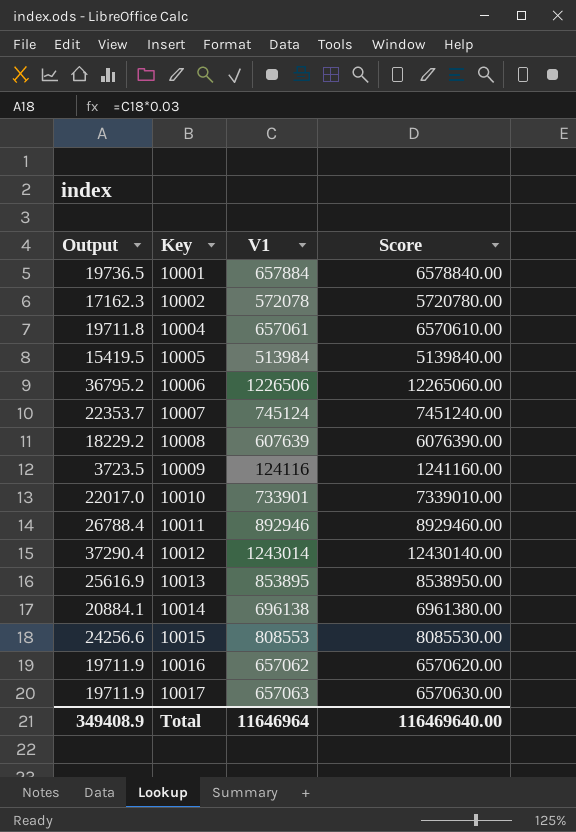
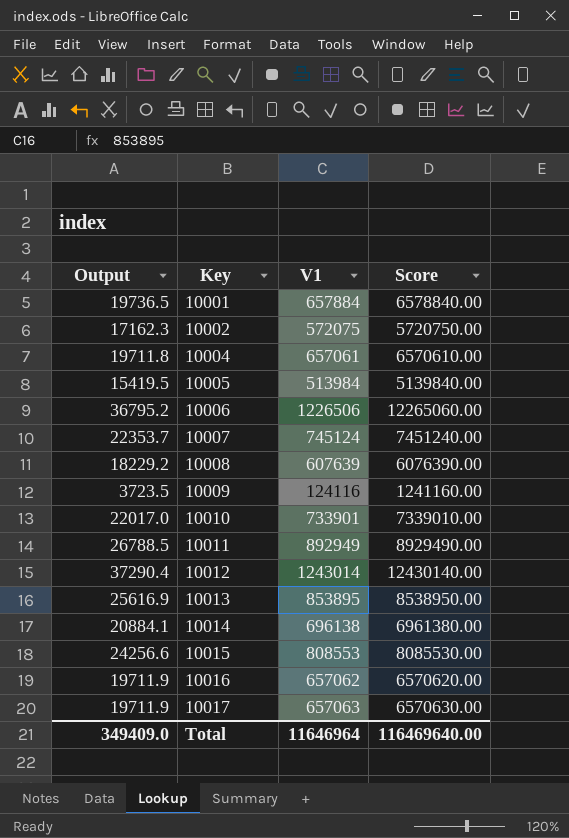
10002 | V1: 572078 -> 572075
10002 | Score: 5720780.00 -> 5720750.00
10011 | Output: 26788.4 -> 26788.5
10011 | V1: 892946 -> 892949
10011 | Score: 8929460.00 -> 8929490.00
Total | Output: 349408.9 -> 349409.0

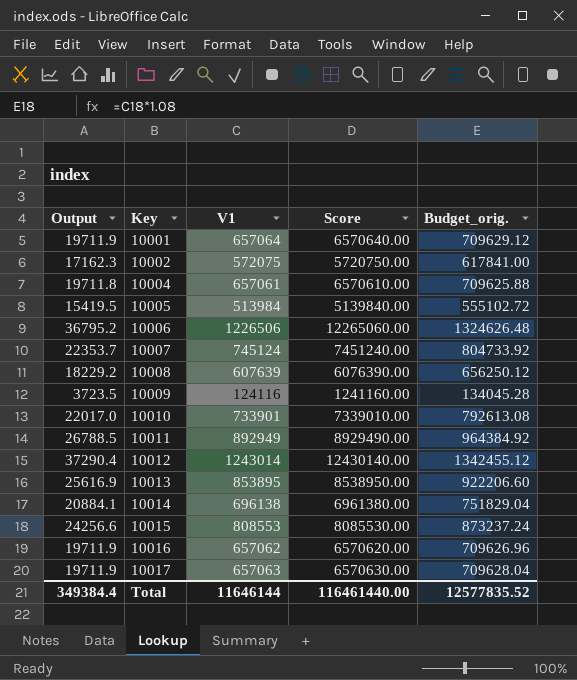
column Budget_orig. | formula: none -> [V1] * 1.08
10001 | Output: 19736.5 -> 19711.9
10001 | V1: 657884 -> 657064
10001 | Score: 6578840.00 -> 6570640.00
Total | Output: 349409.0 -> 349384.4
Total | V1: 11646964 -> 11646144
Total | Score: 116469640.00 -> 116461440.00

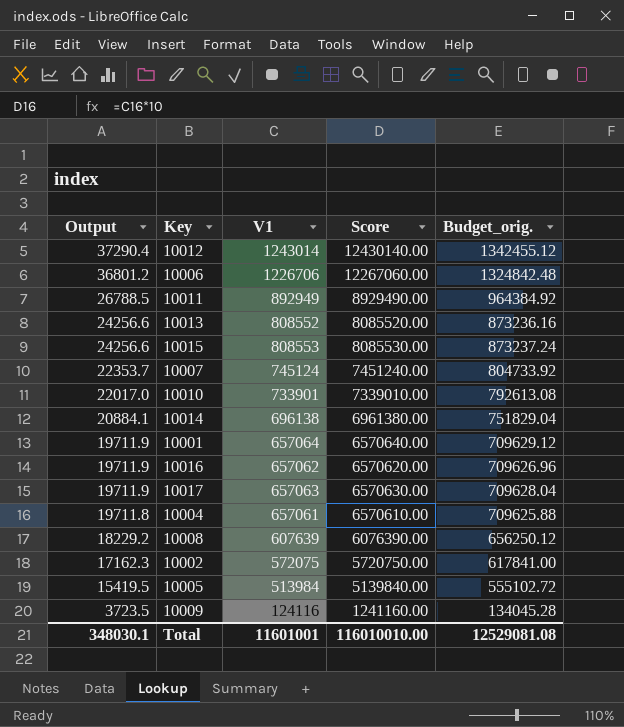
row order: Key ascending -> Output descending
10006 | Output: 36795.2 -> 36801.2
10006 | V1: 1226506 -> 1226706
10006 | Score: 12265060.00 -> 12267060.00
10006 | Budget_orig.: 1324626.48 -> 1324842.48
10013 | Output: 25616.9 -> 24256.6
10013 | V1: 853895 -> 808552
10013 | Score: 8538950.00 -> 8085520.00
10013 | Budget_orig.: 922206.60 -> 873236.16
Total | Output: 349384.4 -> 348030.1
Total | V1: 11646144 -> 11601001
Total | Score: 116461440.00 -> 116010010.00
Total | Budget_orig.: 12577835.52 -> 12529081.08

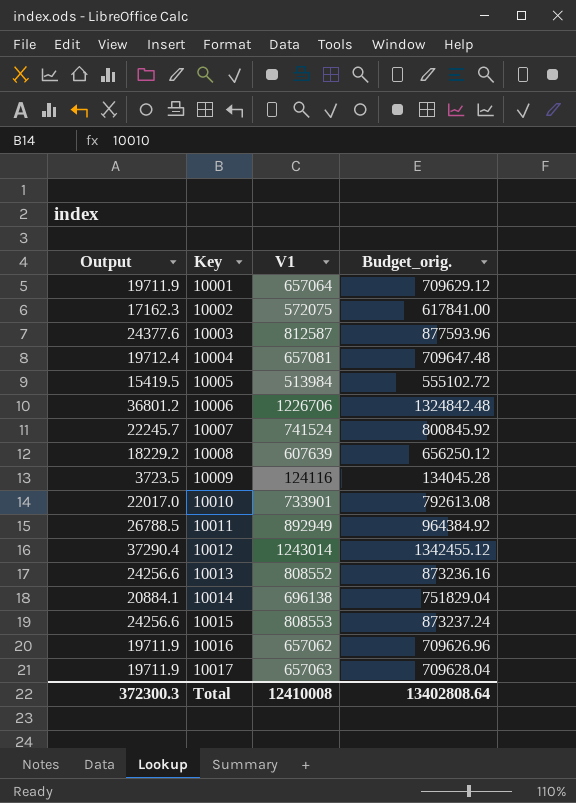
row order: Output descending -> Key ascending
column Score | formula: [V1] * 10 -> none
row 10003: none -> 24377.6 | 812587 | 877593.96
10004 | Output: 19711.8 -> 19712.4
10004 | V1: 657061 -> 657081
10004 | Budget_orig.: 709625.88 -> 709647.48
10007 | Output: 22353.7 -> 22245.7
10007 | V1: 745124 -> 741524
10007 | Budget_orig.: 804733.92 -> 800845.92
Total | Output: 348030.1 -> 372300.3
Total | V1: 11601001 -> 12410008
Total | Budget_orig.: 12529081.08 -> 13402808.64

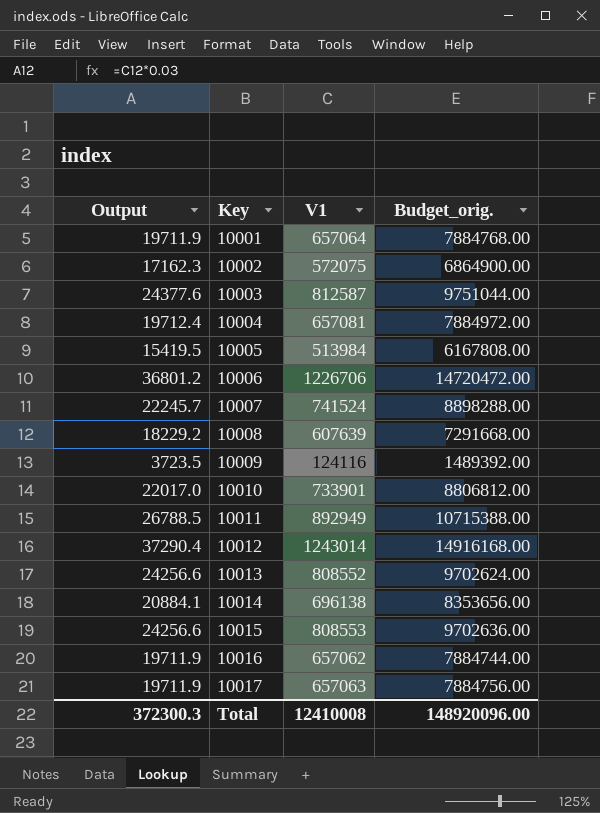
column Budget_orig. | formula: [V1] * 1.08 -> [V1] * 12
Total | Budget_orig.: 13402808.64 -> 148920096.00

